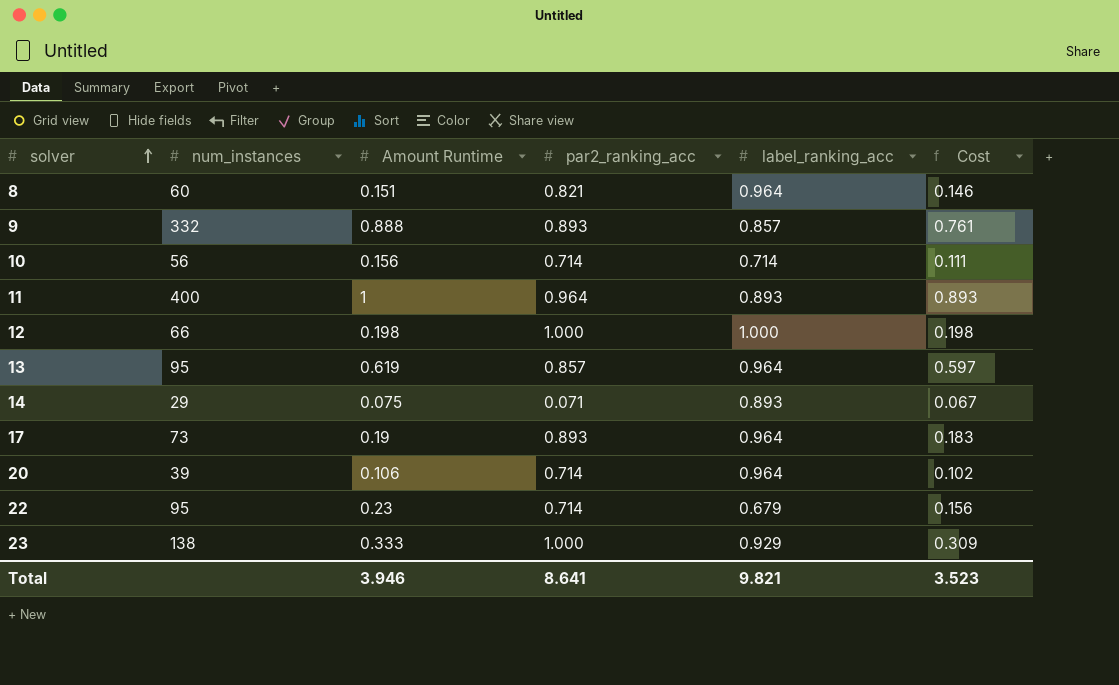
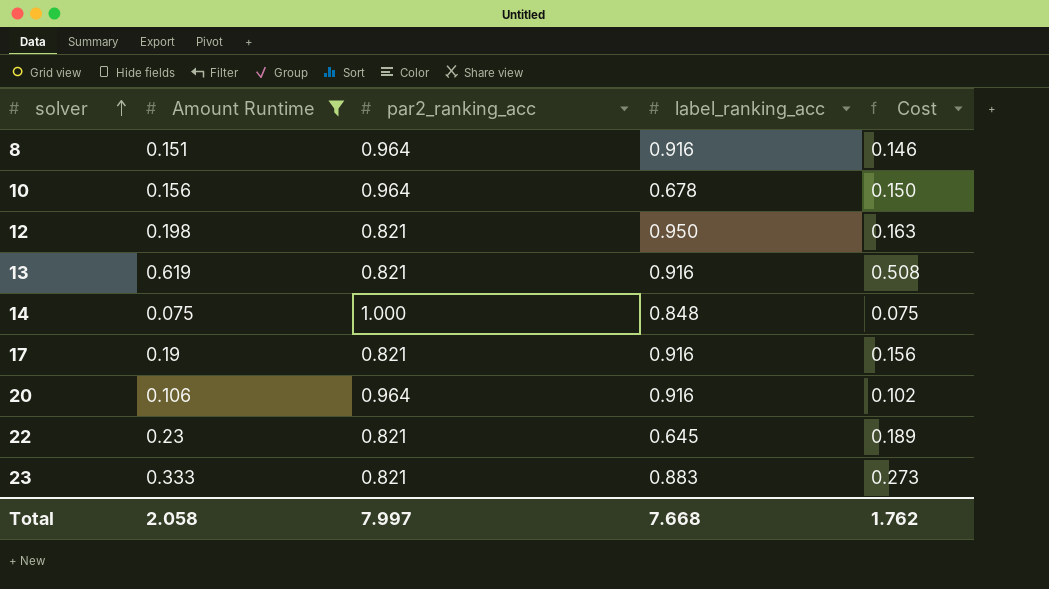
filter: none -> Amount Runtime <= 0.619
column num_instances | position: 2 -> none
column Cost | formula: [Amount Runtime] * [label_ranking_acc] -> [Amount Runtime] * [par2_ranking_acc]
8 | par2_ranking_acc: 0.821 -> 0.964
8 | label_ranking_acc: 0.964 -> 0.916
10 | par2_ranking_acc: 0.714 -> 0.964
10 | label_ranking_acc: 0.714 -> 0.678
12 | par2_ranking_acc: 1.000 -> 0.821
12 | label_ranking_acc: 1.000 -> 0.950
13 | par2_ranking_acc: 0.857 -> 0.821
13 | label_ranking_acc: 0.964 -> 0.916
14 | par2_ranking_acc: 0.071 -> 1.000
14 | label_ranking_acc: 0.893 -> 0.848
17 | par2_ranking_acc: 0.893 -> 0.821
17 | label_ranking_acc: 0.964 -> 0.916
20 | par2_ranking_acc: 0.714 -> 0.964
20 | label_ranking_acc: 0.964 -> 0.916
22 | par2_ranking_acc: 0.714 -> 0.821
22 | label_ranking_acc: 0.679 -> 0.645
23 | par2_ranking_acc: 1.000 -> 0.821
23 | label_ranking_acc: 0.929 -> 0.883
Total | Amount Runtime: 3.946 -> 2.058
Total | par2_ranking_acc: 8.641 -> 7.997
Total | label_ranking_acc: 9.821 -> 7.668
Total | Cost: 3.523 -> 1.762

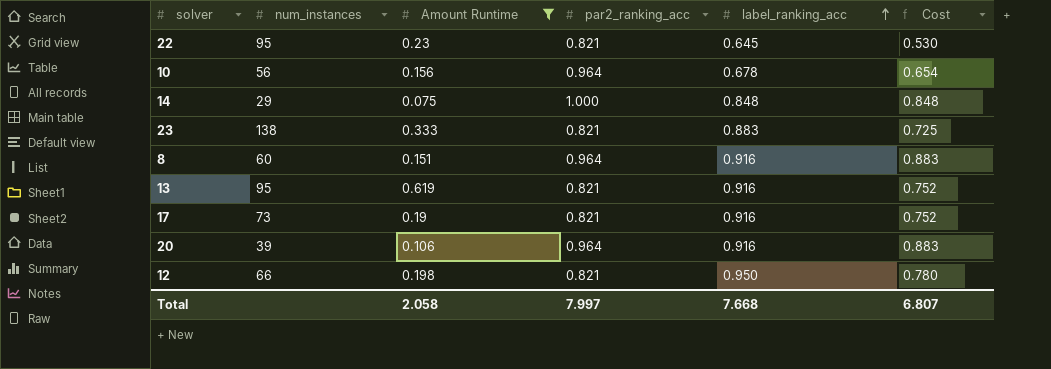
row order: solver ascending -> label_ranking_acc ascending
column num_instances | position: none -> 2
column Cost | formula: [Amount Runtime] * [par2_ranking_acc] -> [par2_ranking_acc] * [label_ranking_acc]
Total | Cost: 1.762 -> 6.807

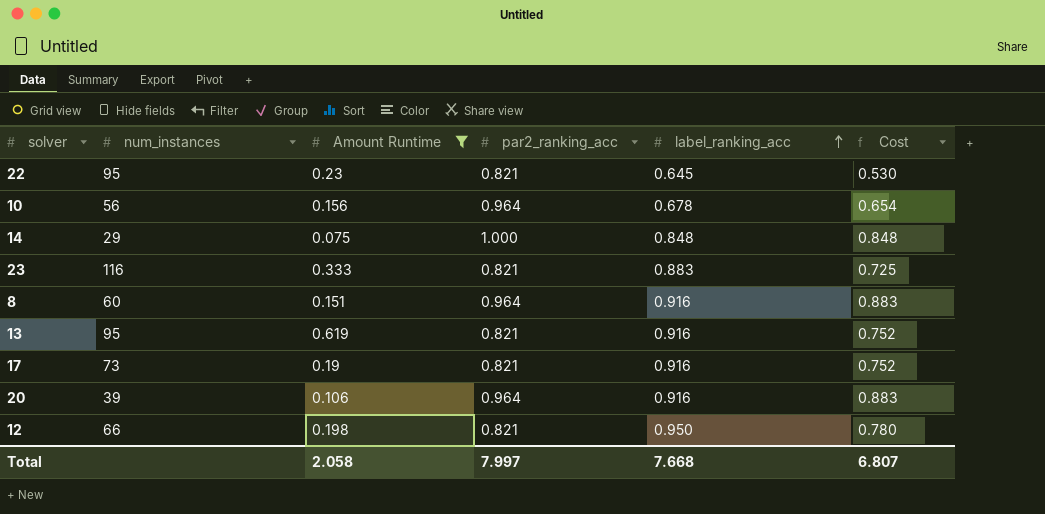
23 | num_instances: 138 -> 116

